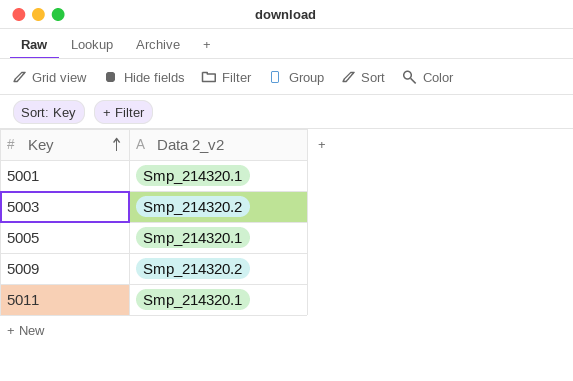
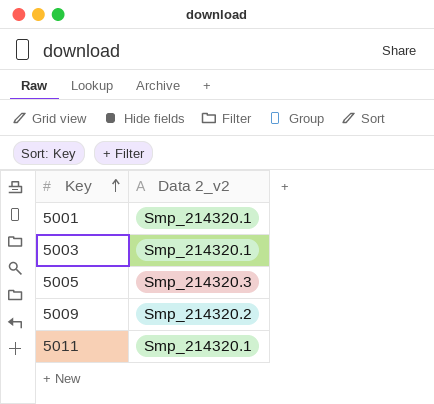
5003 | Data 2_v2: Smp_214320.2 -> Smp_214320.1
5005 | Data 2_v2: Smp_214320.1 -> Smp_214320.3

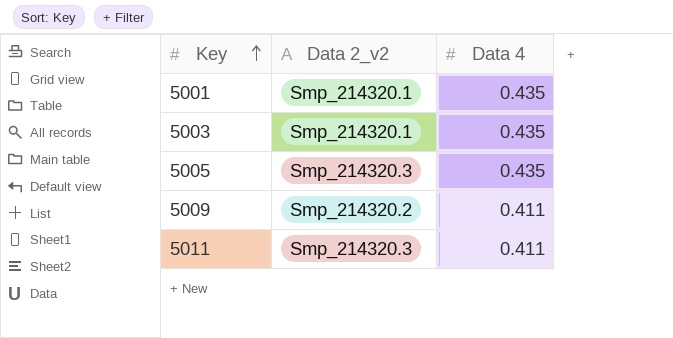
column Data 4 | position: none -> 3
5011 | Data 2_v2: Smp_214320.1 -> Smp_214320.3

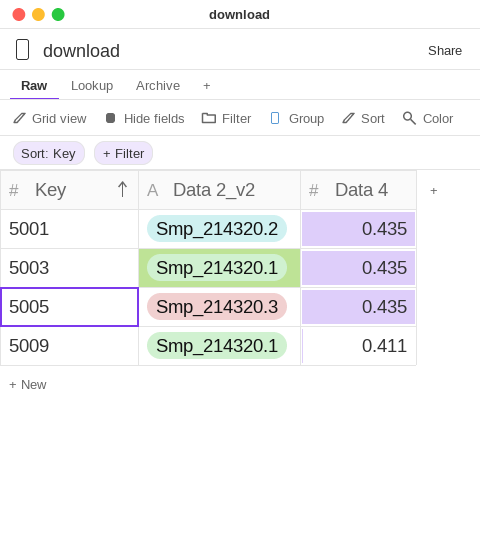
row 5011: Smp_214320.3 | 0.411 -> none
5001 | Data 2_v2: Smp_214320.1 -> Smp_214320.2
5009 | Data 2_v2: Smp_214320.2 -> Smp_214320.1

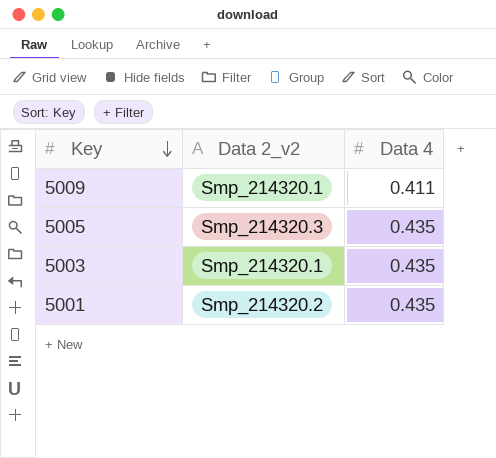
row order: Key ascending -> Key descending

